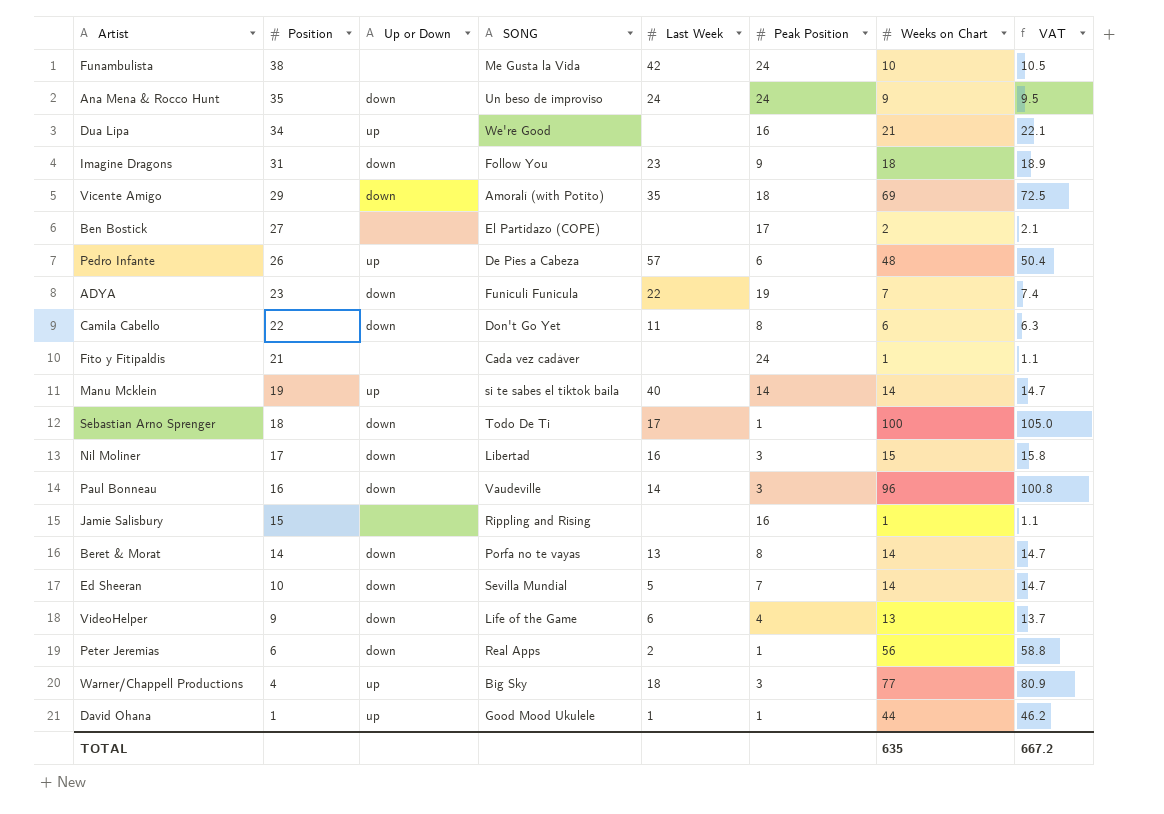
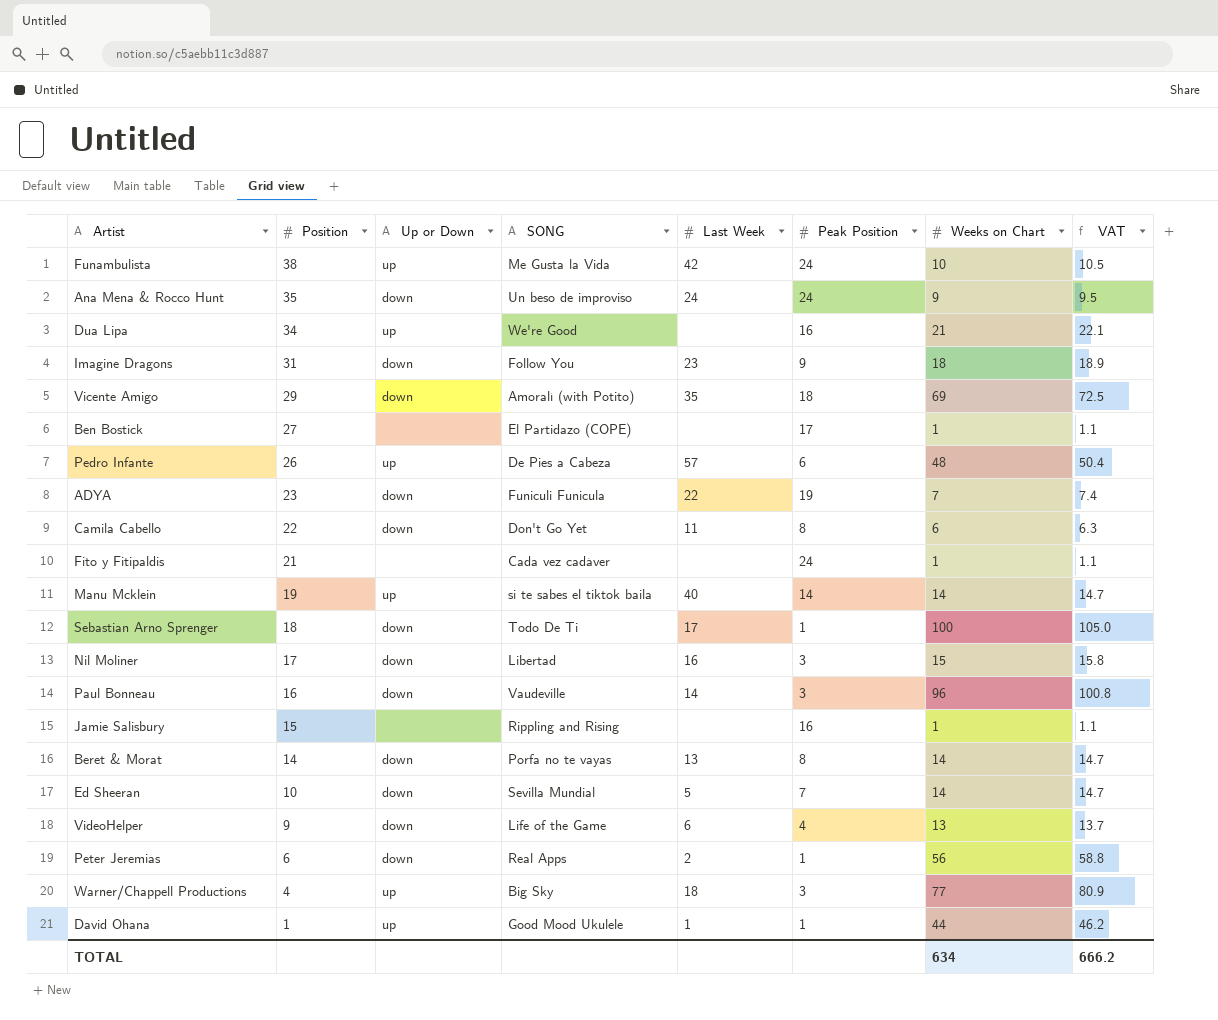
Funambulista | Up or Down: none -> up
Ben Bostick | Weeks on Chart: 2 -> 1
Ben Bostick | VAT: 2.1 -> 1.1
TOTAL | Weeks on Chart: 635 -> 634
TOTAL | VAT: 667.2 -> 666.2

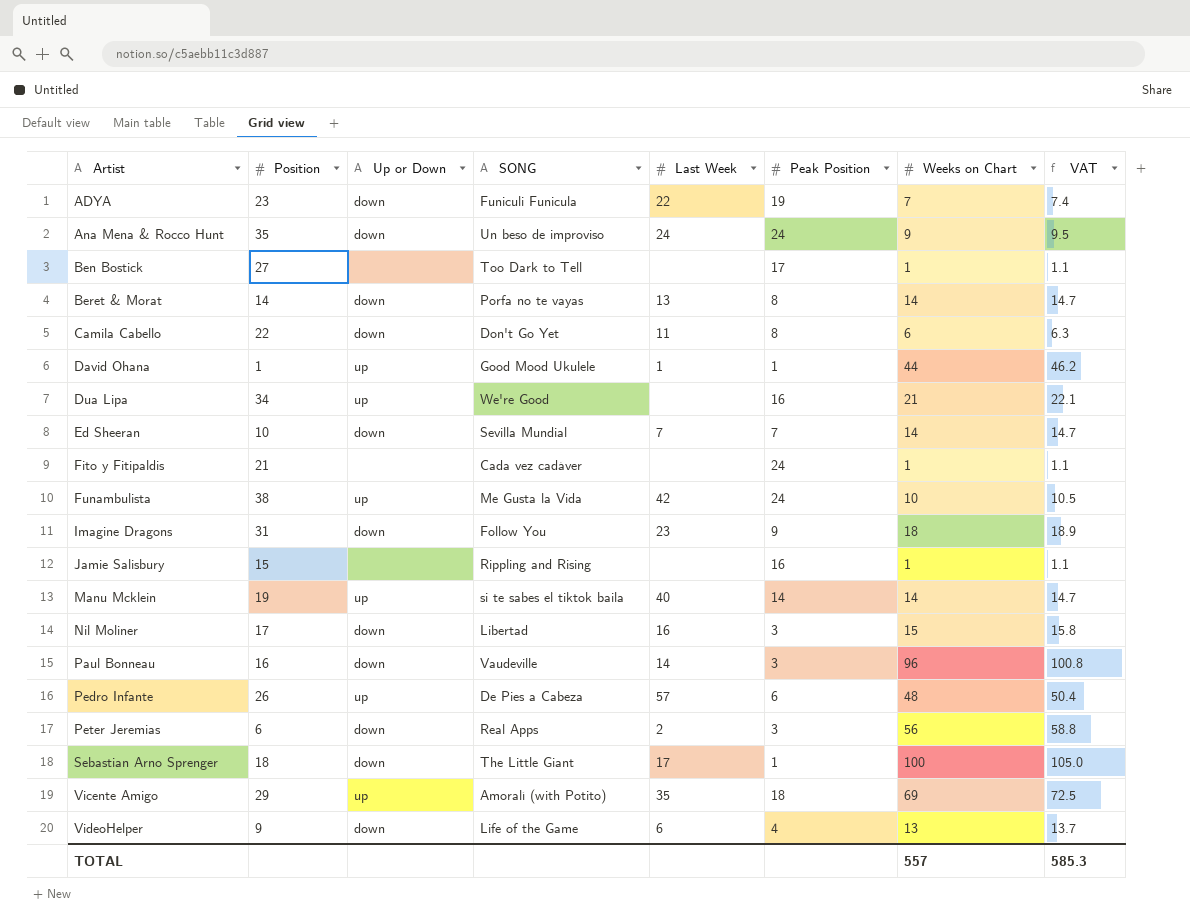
row order: Position descending -> Artist ascending
row Warner/Chappell Productions: 4 | up | Big Sky | 18 | 3 | 77 | 80.9 -> none
Ben Bostick | SONG: El Partidazo (COPE) -> Too Dark to Tell
Ed Sheeran | Last Week: 5 -> 7
Peter Jeremias | Peak Position: 1 -> 3
Sebastian Arno Sprenger | SONG: Todo De Ti -> The Little Giant
Vicente Amigo | Up or Down: down -> up
TOTAL | Weeks on Chart: 634 -> 557
TOTAL | VAT: 666.2 -> 585.3

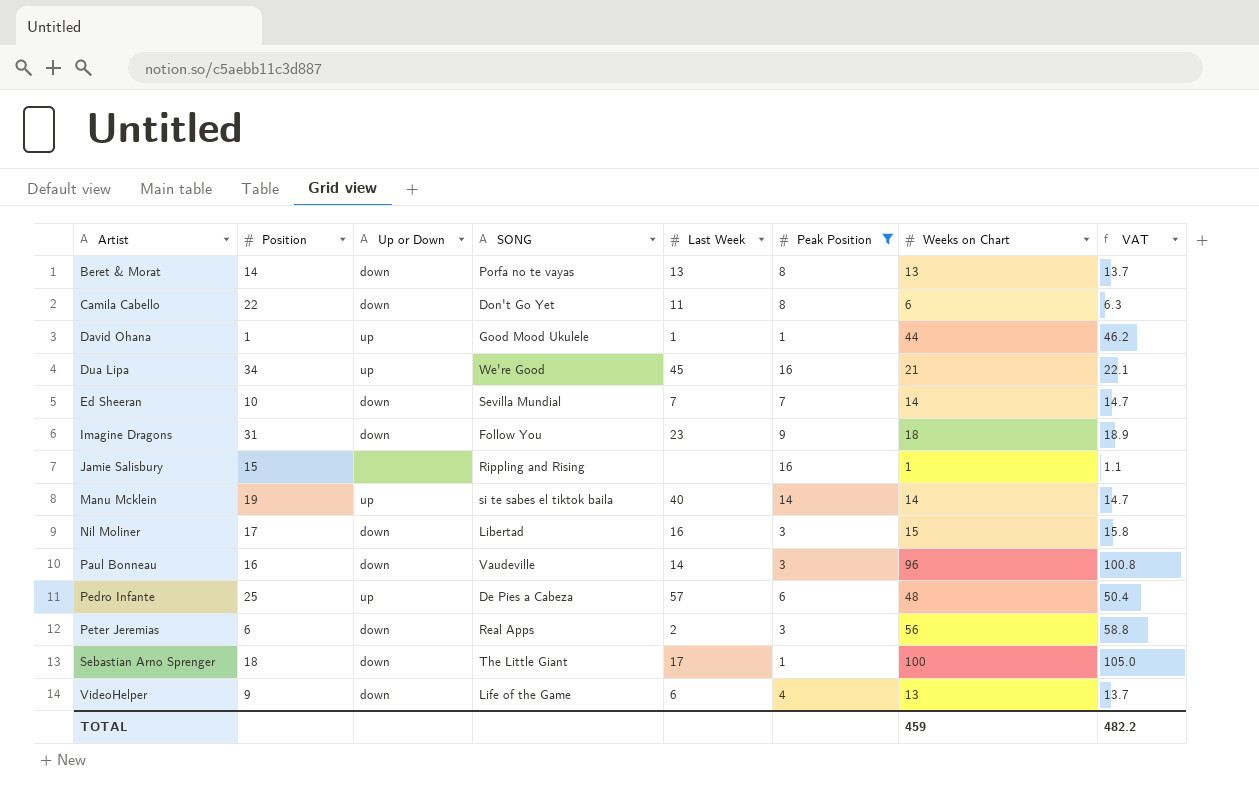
filter: none -> Peak Position <= 16
Beret & Morat | Weeks on Chart: 14 -> 13
Beret & Morat | VAT: 14.7 -> 13.7
Dua Lipa | Last Week: none -> 45
Pedro Infante | Position: 26 -> 25
TOTAL | Weeks on Chart: 557 -> 459
TOTAL | VAT: 585.3 -> 482.2

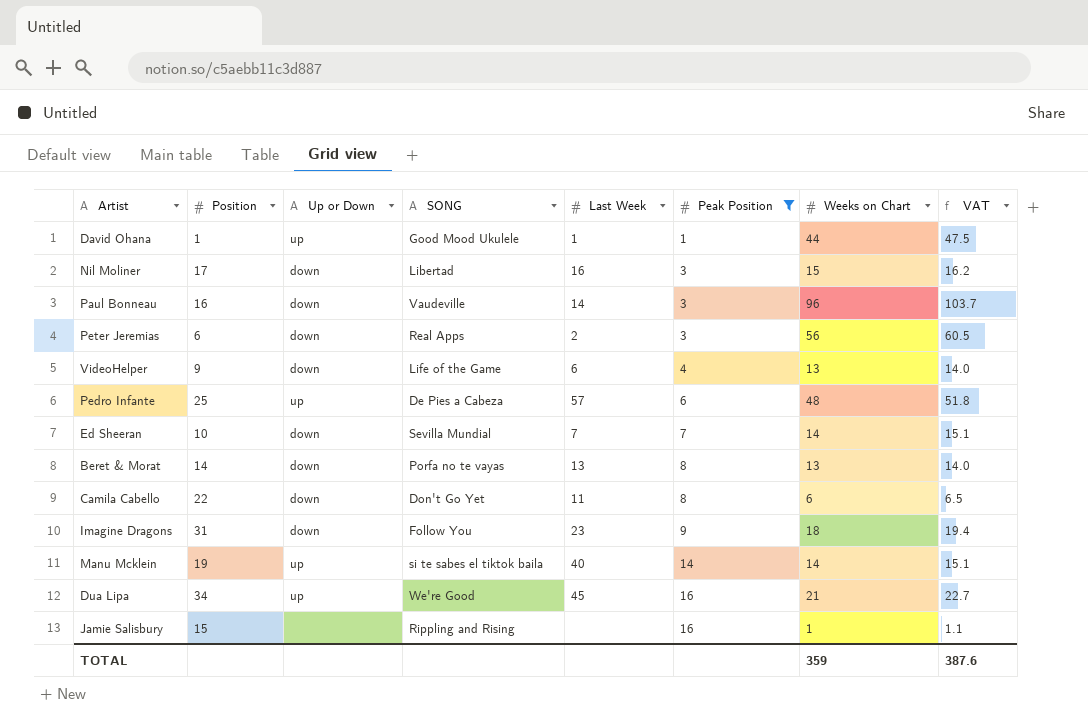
row order: Artist ascending -> Peak Position ascending
column VAT | formula: [Weeks on Chart] * 1.05 -> [Weeks on Chart] * 1.08
row Sebastian Arno Sprenger: 18 | down | The Little Giant | 17 | 1 | 100 | 105.0 -> none
TOTAL | Weeks on Chart: 459 -> 359
TOTAL | VAT: 482.2 -> 387.6

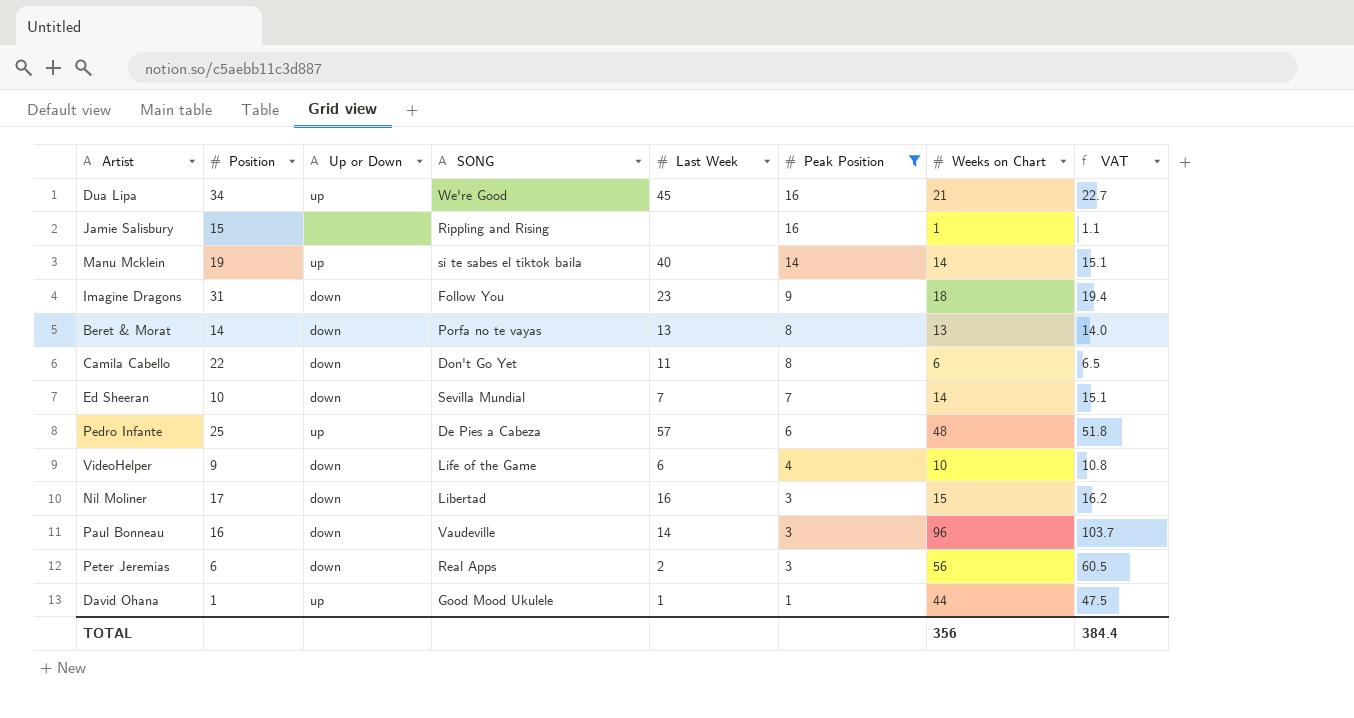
row order: Peak Position ascending -> Peak Position descending
VideoHelper | Weeks on Chart: 13 -> 10
VideoHelper | VAT: 14.0 -> 10.8
TOTAL | Weeks on Chart: 359 -> 356
TOTAL | VAT: 387.6 -> 384.4

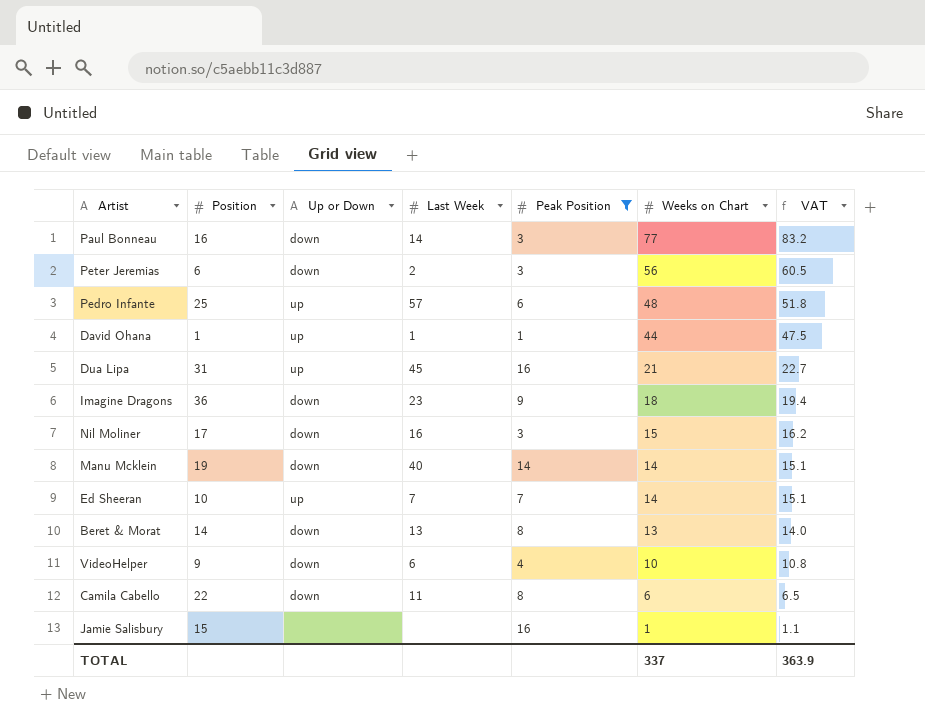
row order: Peak Position descending -> Weeks on Chart descending
column SONG | position: 4 -> none
Paul Bonneau | Weeks on Chart: 96 -> 77
Paul Bonneau | VAT: 103.7 -> 83.2
Dua Lipa | Position: 34 -> 31
Imagine Dragons | Position: 31 -> 36
Manu Mcklein | Up or Down: up -> down
Ed Sheeran | Up or Down: down -> up
TOTAL | Weeks on Chart: 356 -> 337
TOTAL | VAT: 384.4 -> 363.9

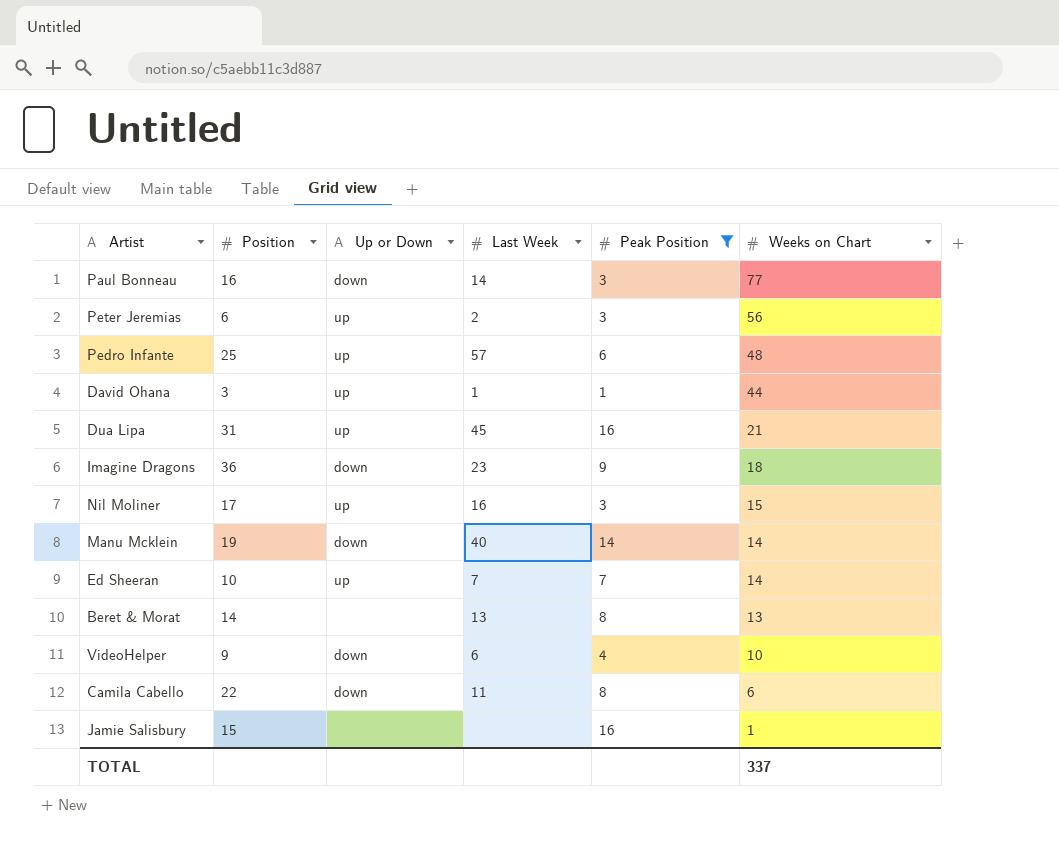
column VAT | formula: [Weeks on Chart] * 1.08 -> none
Peter Jeremias | Up or Down: down -> up
David Ohana | Position: 1 -> 3
Nil Moliner | Up or Down: down -> up
Beret & Morat | Up or Down: down -> none

